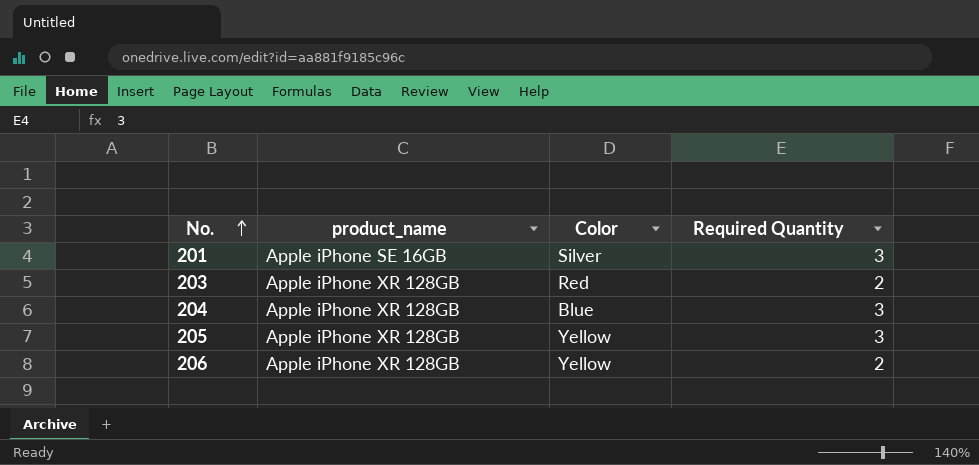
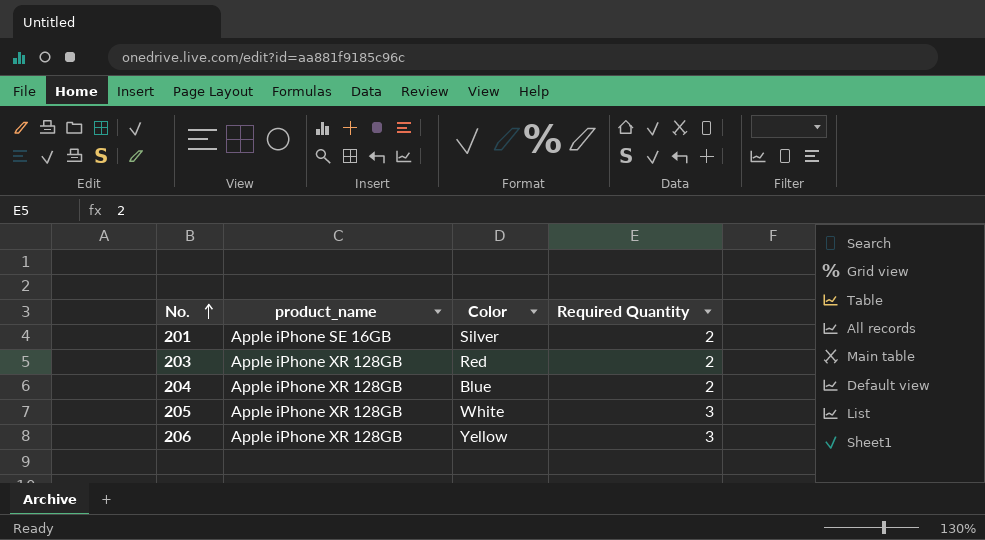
201 | Required Quantity: 3 -> 2
204 | Required Quantity: 3 -> 2
205 | Color: Yellow -> White
206 | Required Quantity: 2 -> 3

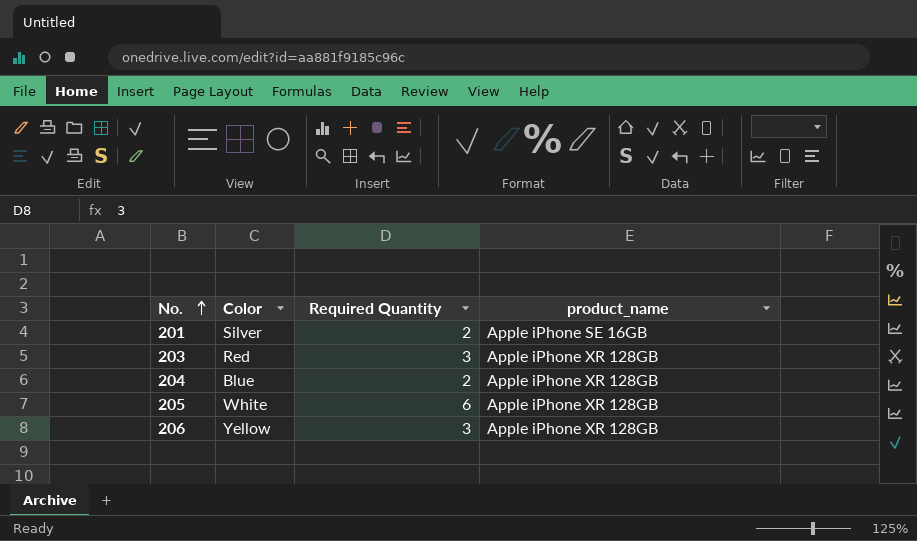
column product_name | position: 2 -> 4
203 | Required Quantity: 2 -> 3
205 | Required Quantity: 3 -> 6

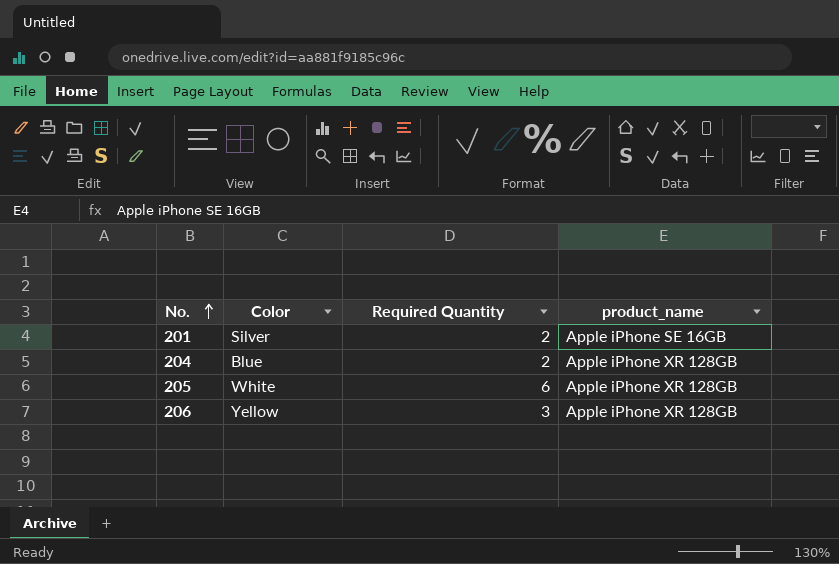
row 203: Red | 3 | Apple iPhone XR 128GB -> none

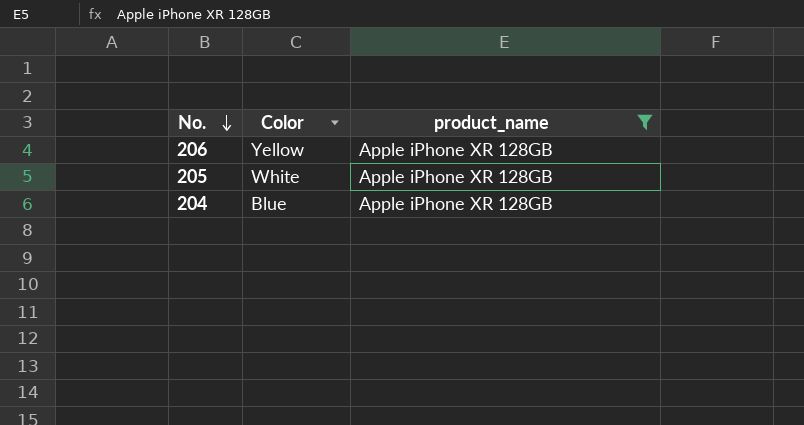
filter: none -> product_name = Apple iPhone XR 128GB
row order: No. ascending -> No. descending
column Required Quantity | position: 3 -> none

